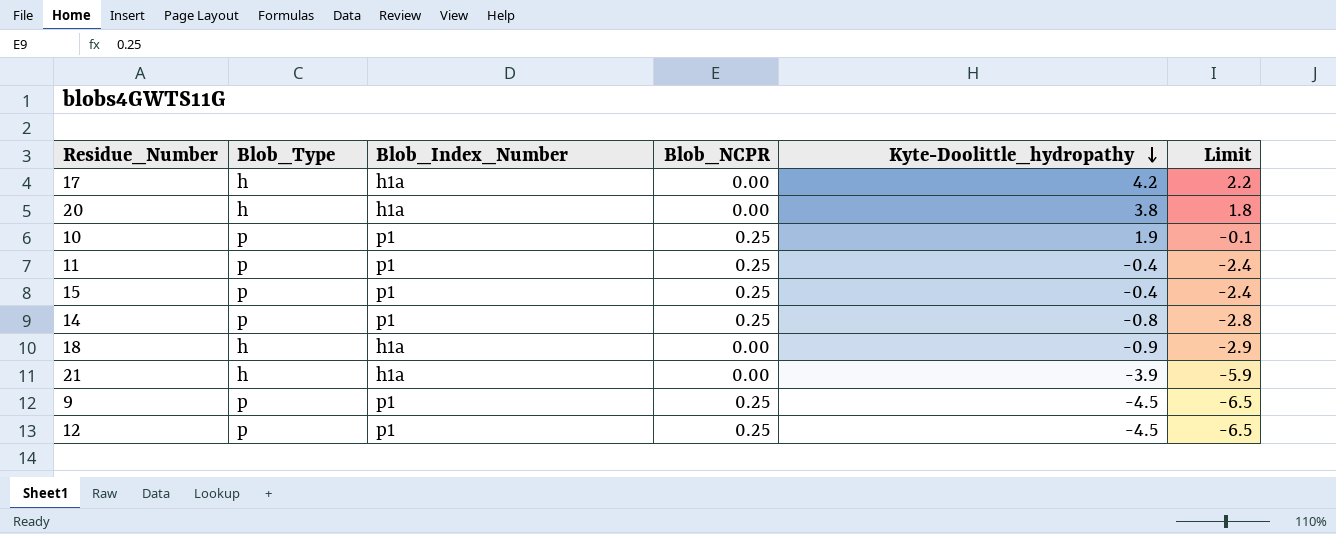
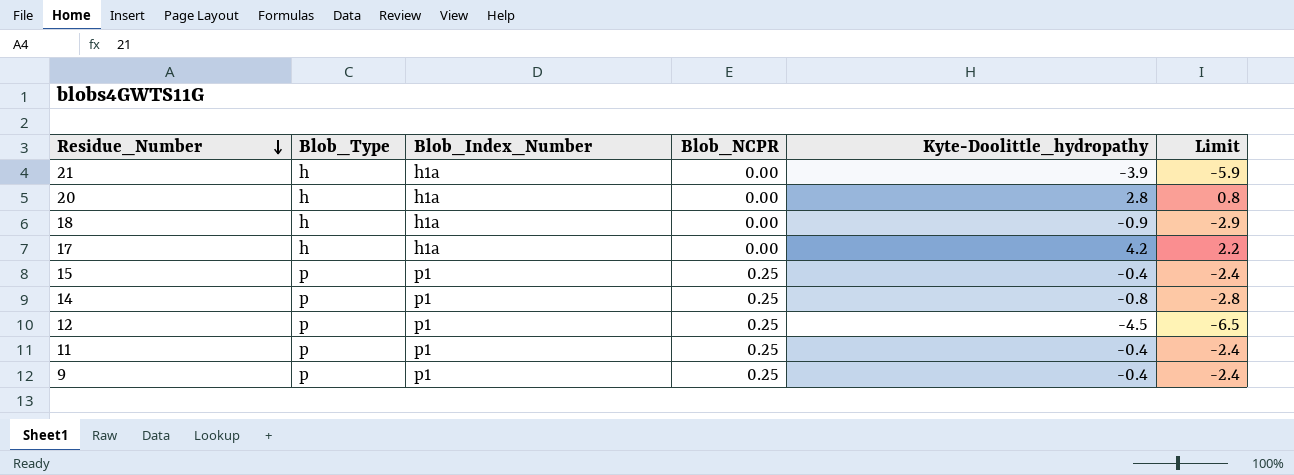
row order: Kyte-Doolittle_hydropathy descending -> Residue_Number descending
row 10: p | p1 | 0.25 | 1.9 | -0.1 -> none
20 | Kyte-Doolittle_hydropathy: 3.8 -> 2.8
20 | Limit: 1.8 -> 0.8
9 | Kyte-Doolittle_hydropathy: -4.5 -> -0.4
9 | Limit: -6.5 -> -2.4

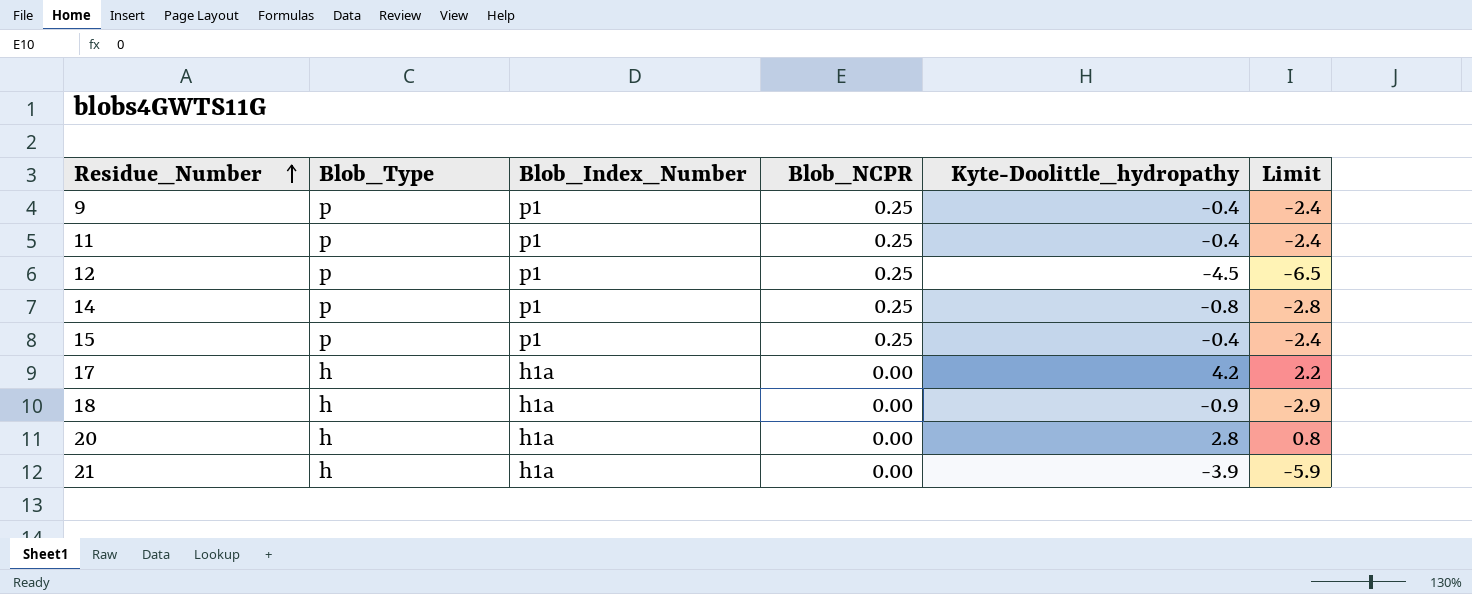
row order: Residue_Number descending -> Residue_Number ascending

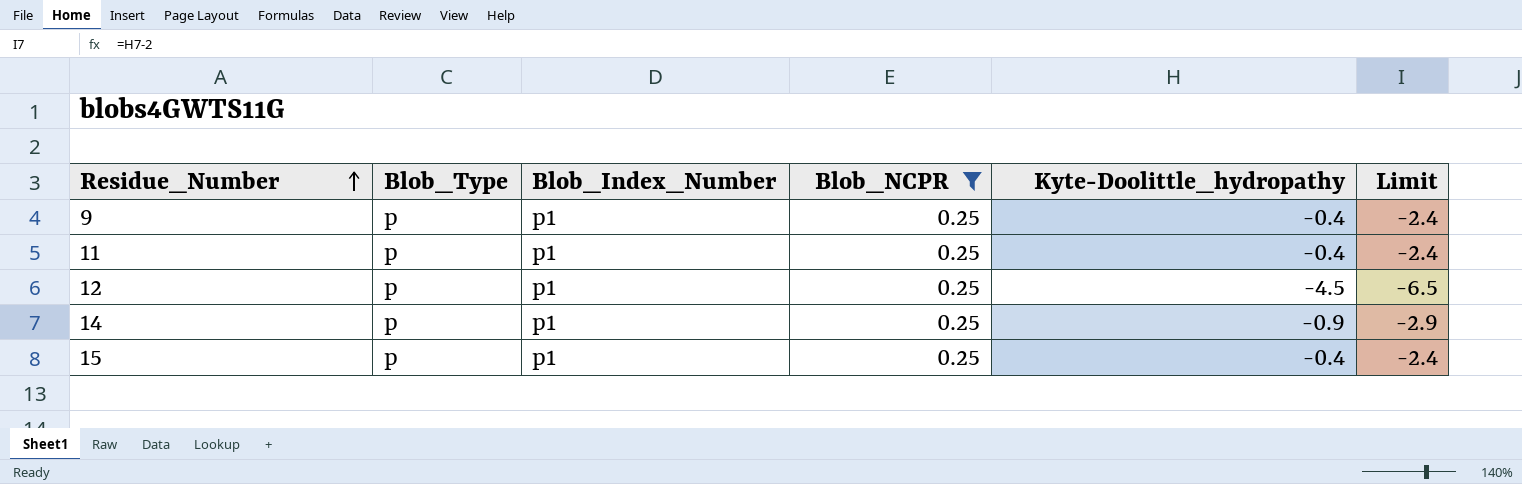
filter: none -> Blob_NCPR = 0.25
14 | Kyte-Doolittle_hydropathy: -0.8 -> -0.9
14 | Limit: -2.8 -> -2.9

